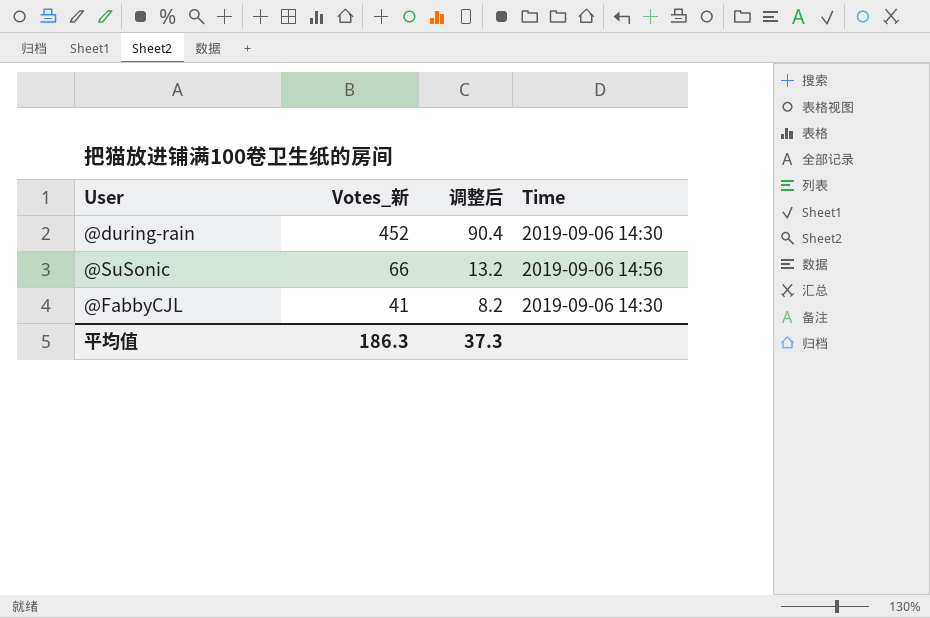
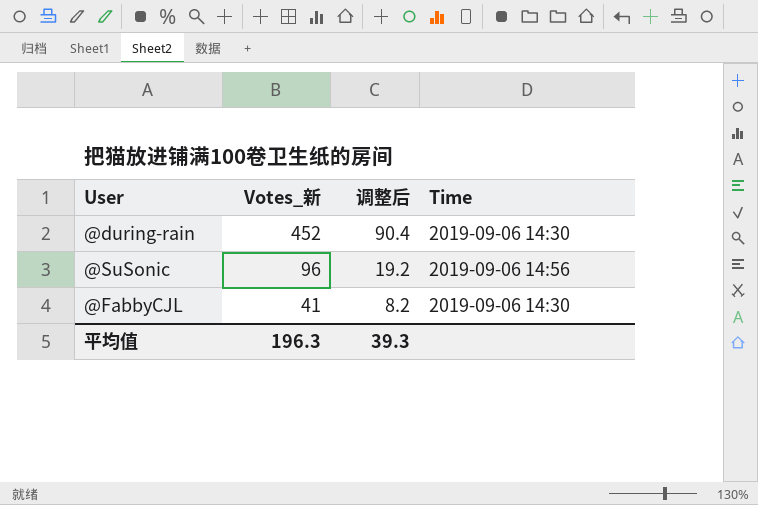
@SuSonic | Votes_新: 66 -> 96
@SuSonic | 调整后: 13.2 -> 19.2
平均值 | Votes_新: 186.3 -> 196.3
平均值 | 调整后: 37.3 -> 39.3

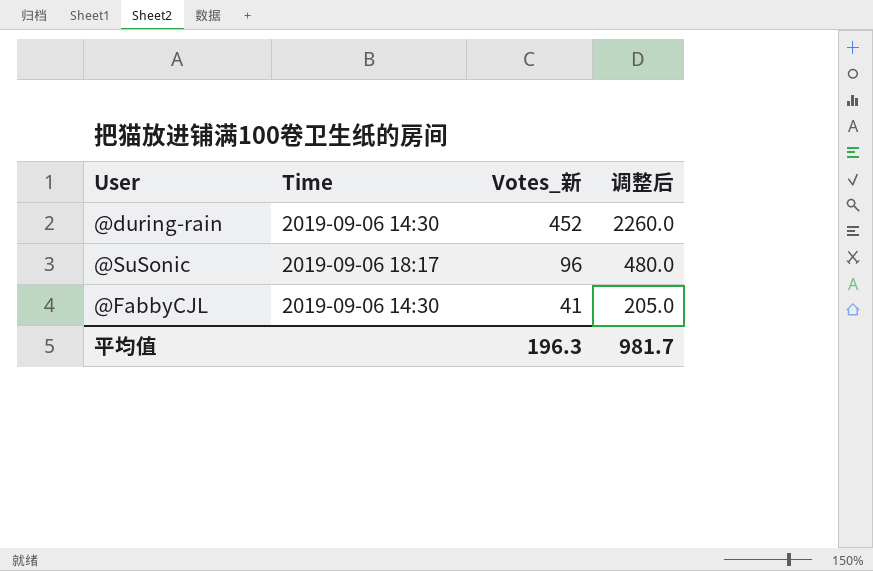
column Time | position: 4 -> 2
column 调整后 | formula: [Votes_新] * 0.2 -> [Votes_新] * 5
@SuSonic | Time: 2019-09-06 14:56 -> 2019-09-06 18:17
平均值 | 调整后: 39.3 -> 981.7

